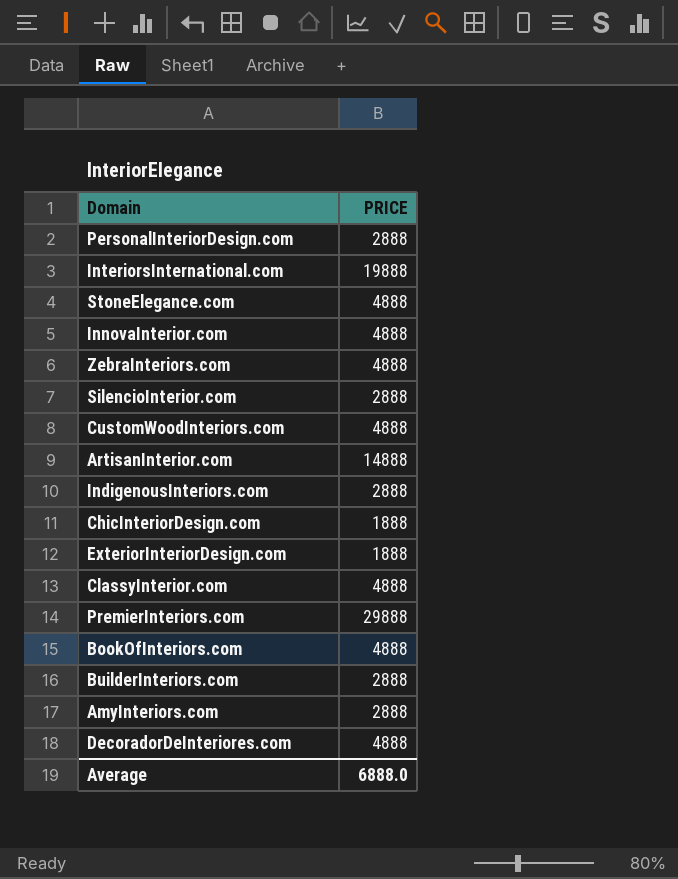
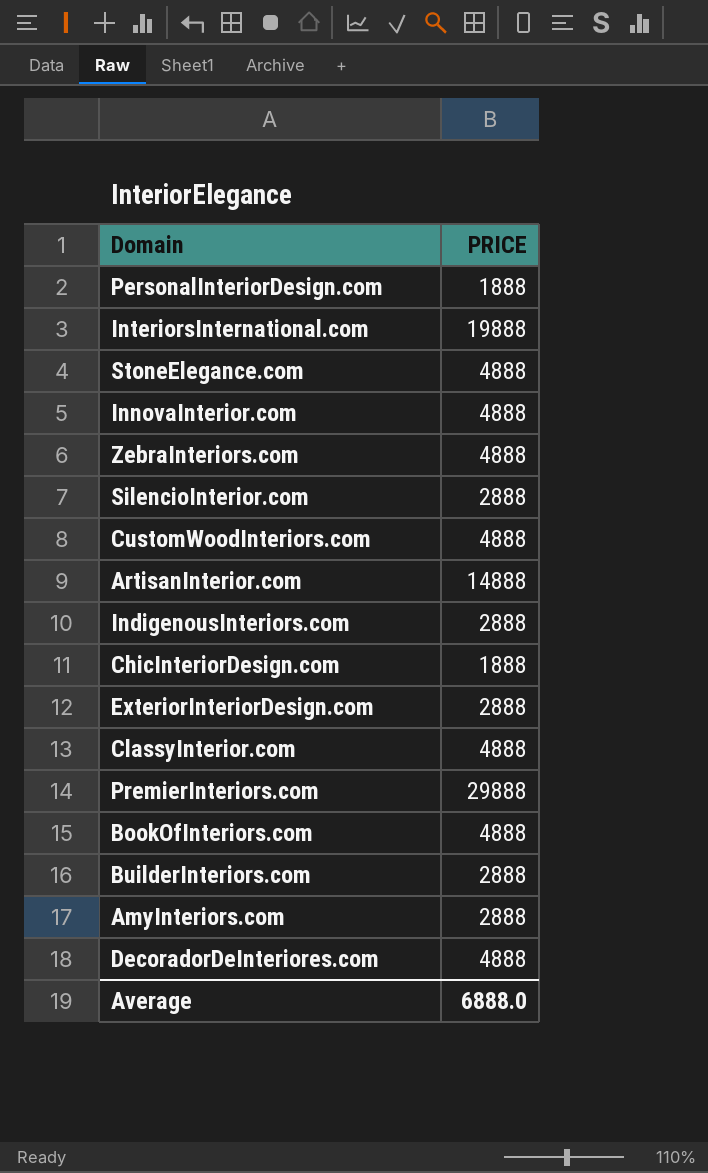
PersonalInteriorDesign.com | PRICE: 2888 -> 1888
ExteriorInteriorDesign.com | PRICE: 1888 -> 2888

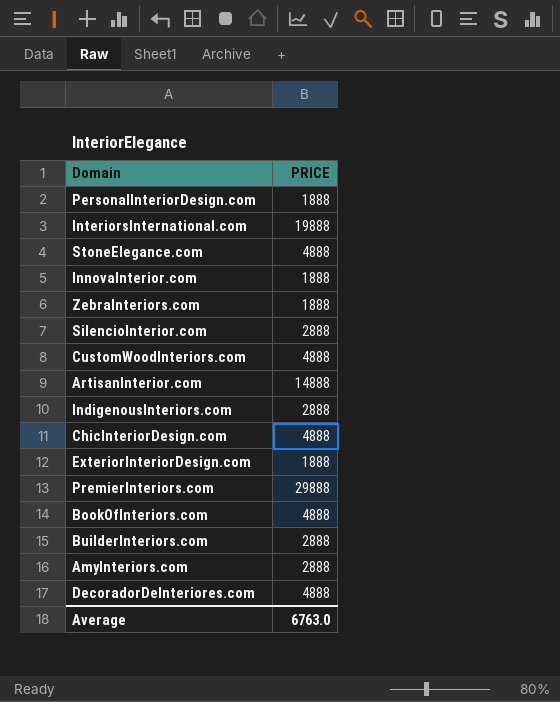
row ClassyInterior.com: 4888 -> none
InnovaInterior.com | PRICE: 4888 -> 1888
ZebraInteriors.com | PRICE: 4888 -> 1888
ChicInteriorDesign.com | PRICE: 1888 -> 4888
ExteriorInteriorDesign.com | PRICE: 2888 -> 1888
Average | PRICE: 6888.0 -> 6763.0

